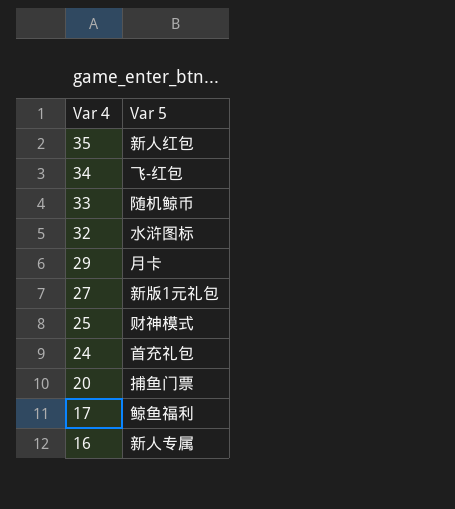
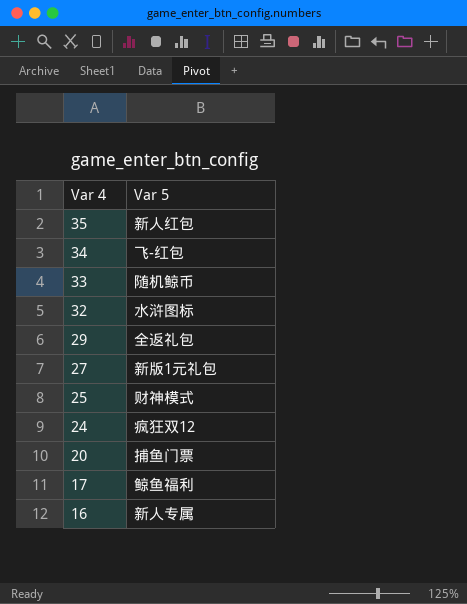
29 | Var 5: 月卡 -> 全返礼包
24 | Var 5: 首充礼包 -> 疯狂双12

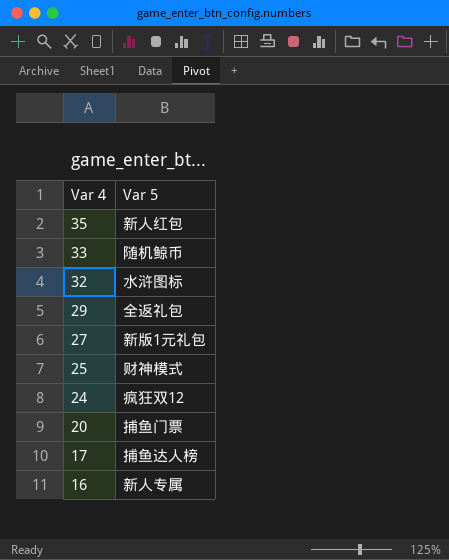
row 34: 飞-红包 -> none
17 | Var 5: 鲸鱼福利 -> 捕鱼达人榜

